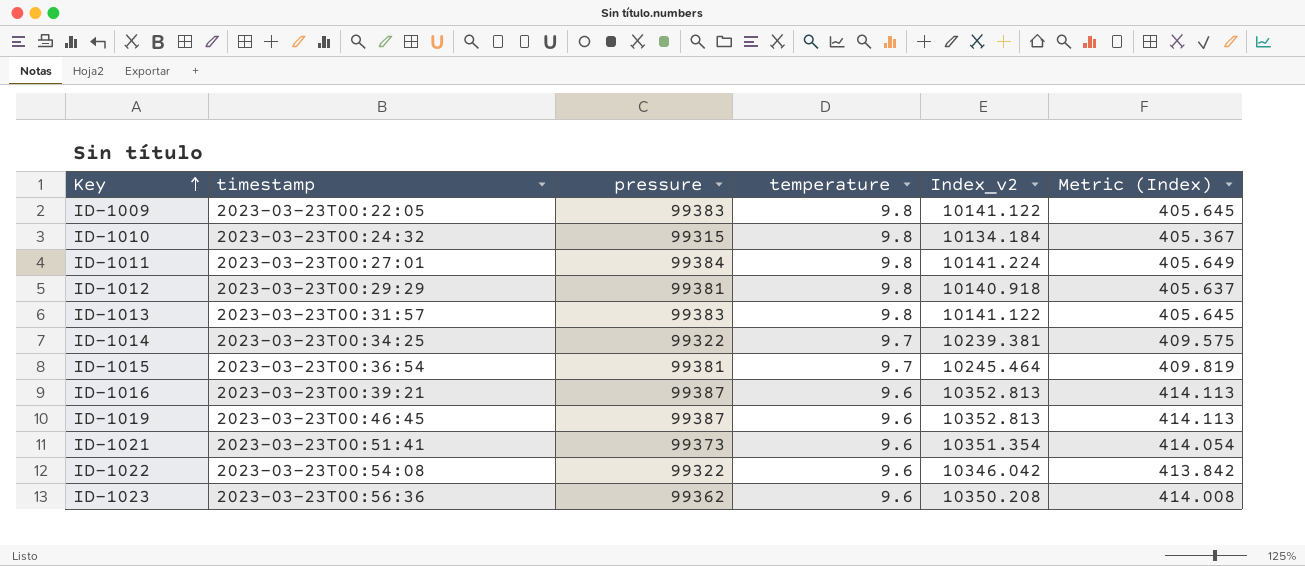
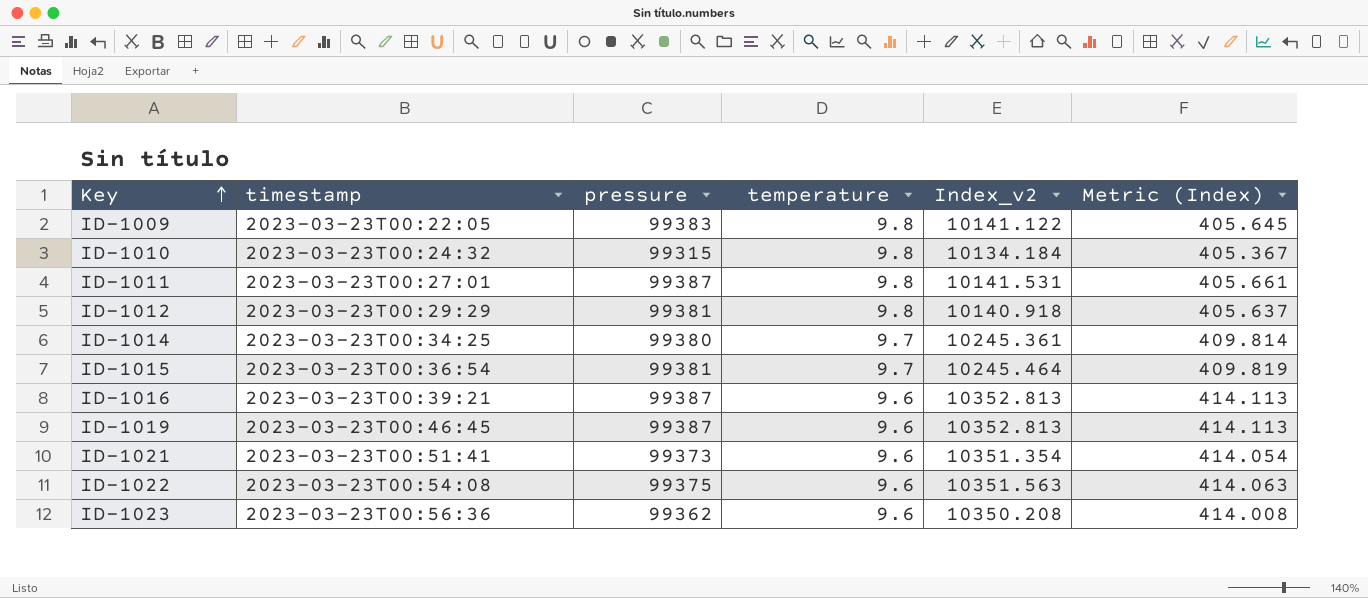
row ID-1013: 2023-03-23T00:31:57 | 99383 | 9.8 | 10141.122 | 405.645 -> none
ID-1011 | pressure: 99384 -> 99387
ID-1011 | Index_v2: 10141.224 -> 10141.531
ID-1011 | Metric (Index): 405.649 -> 405.661
ID-1014 | pressure: 99322 -> 99380
ID-1014 | Index_v2: 10239.381 -> 10245.361
ID-1014 | Metric (Index): 409.575 -> 409.814
ID-1022 | pressure: 99322 -> 99375
ID-1022 | Index_v2: 10346.042 -> 10351.563
ID-1022 | Metric (Index): 413.842 -> 414.063

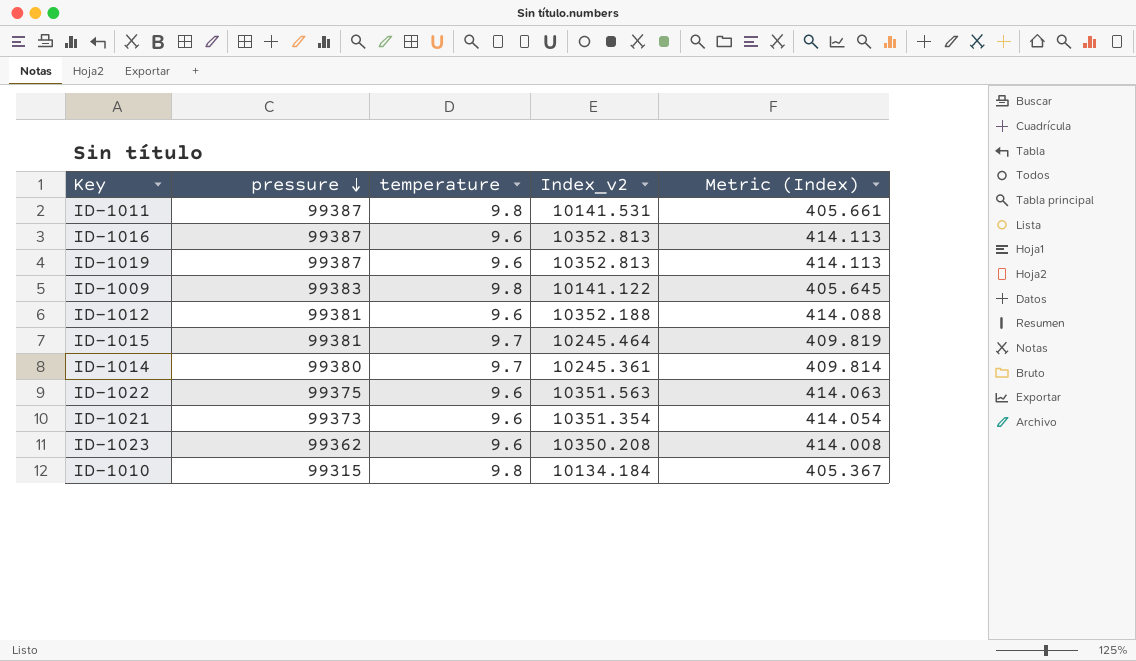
row order: Key ascending -> pressure descending
column timestamp | position: 2 -> none
ID-1012 | temperature: 9.8 -> 9.6
ID-1012 | Index_v2: 10140.918 -> 10352.188
ID-1012 | Metric (Index): 405.637 -> 414.088

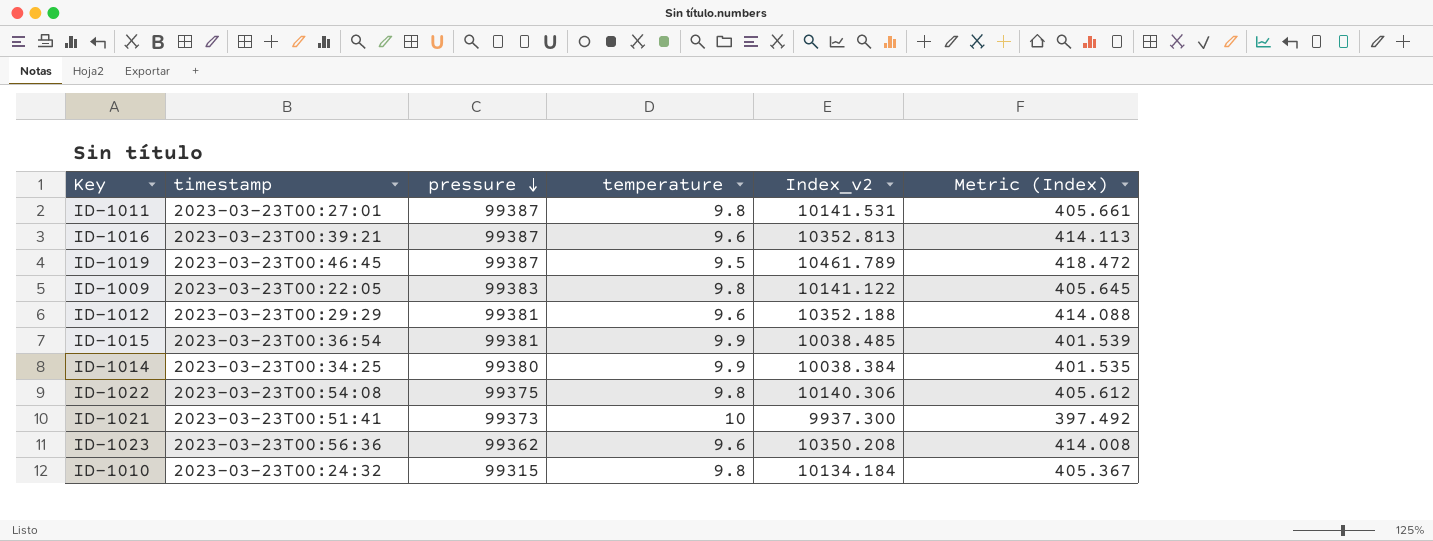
column timestamp | position: none -> 2
ID-1019 | temperature: 9.6 -> 9.5
ID-1019 | Index_v2: 10352.813 -> 10461.789
ID-1019 | Metric (Index): 414.113 -> 418.472
ID-1015 | temperature: 9.7 -> 9.9
ID-1015 | Index_v2: 10245.464 -> 10038.485
ID-1015 | Metric (Index): 409.819 -> 401.539
ID-1014 | temperature: 9.7 -> 9.9
ID-1014 | Index_v2: 10245.361 -> 10038.384
ID-1014 | Metric (Index): 409.814 -> 401.535
ID-1022 | temperature: 9.6 -> 9.8
ID-1022 | Index_v2: 10351.563 -> 10140.306
ID-1022 | Metric (Index): 414.063 -> 405.612
ID-1021 | temperature: 9.6 -> 10
ID-1021 | Index_v2: 10351.354 -> 9937.300
ID-1021 | Metric (Index): 414.054 -> 397.492

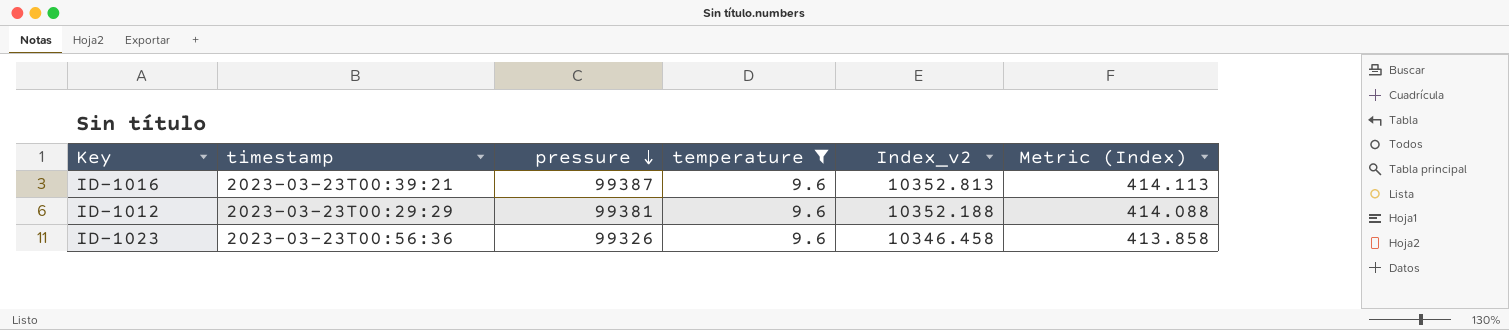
filter: none -> temperature = 9.6
ID-1023 | pressure: 99362 -> 99326
ID-1023 | Index_v2: 10350.208 -> 10346.458
ID-1023 | Metric (Index): 414.008 -> 413.858

